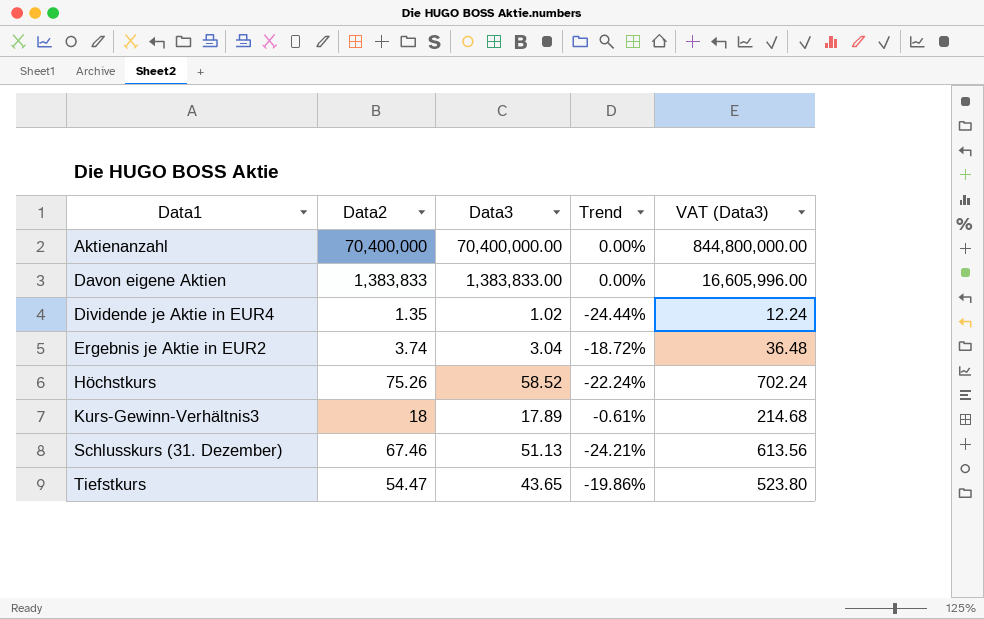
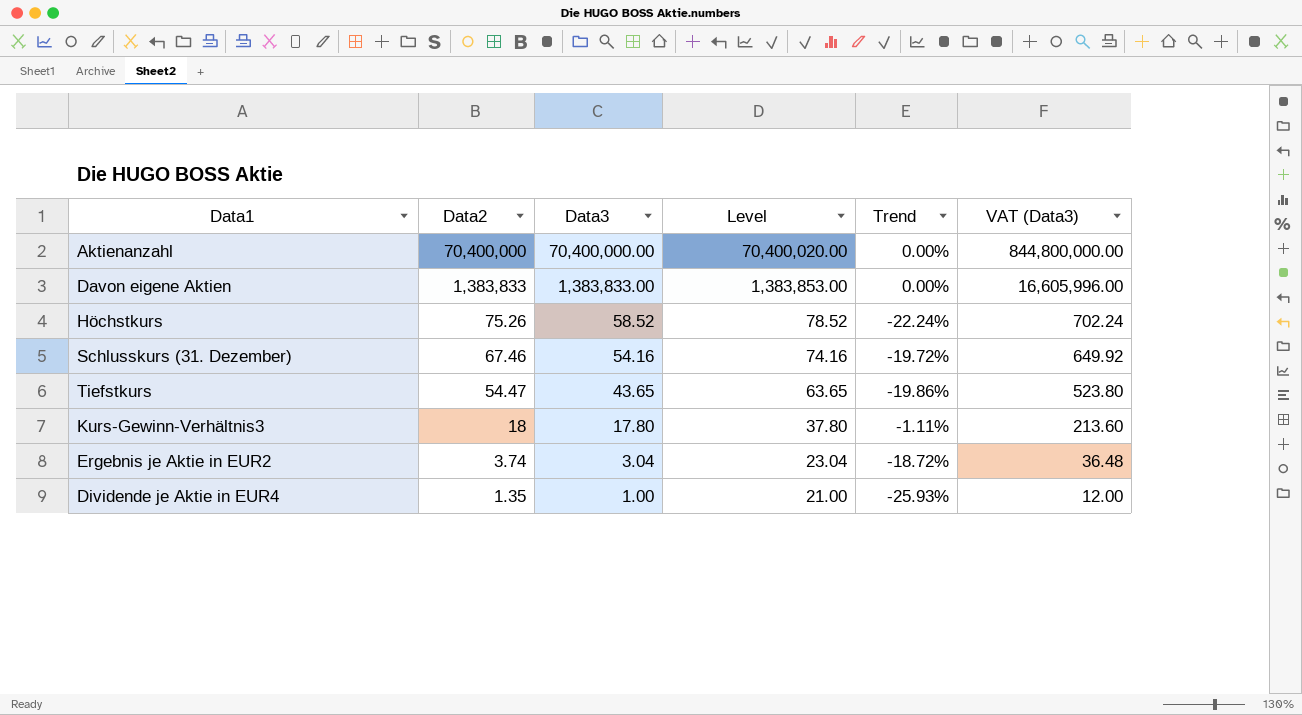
row order: Data1 ascending -> Data2 descending
column Level | formula: none -> [Data3] + 20
Schlusskurs (31. Dezember) | Data3: 51.13 -> 54.16
Schlusskurs (31. Dezember) | Trend: -24.21% -> -19.72%
Schlusskurs (31. Dezember) | VAT (Data3): 613.56 -> 649.92
Kurs-Gewinn-Verhältnis3 | Data3: 17.89 -> 17.80
Kurs-Gewinn-Verhältnis3 | Trend: -0.61% -> -1.11%
Kurs-Gewinn-Verhältnis3 | VAT (Data3): 214.68 -> 213.60
Dividende je Aktie in EUR4 | Data3: 1.02 -> 1.00
Dividende je Aktie in EUR4 | Trend: -24.44% -> -25.93%
Dividende je Aktie in EUR4 | VAT (Data3): 12.24 -> 12.00

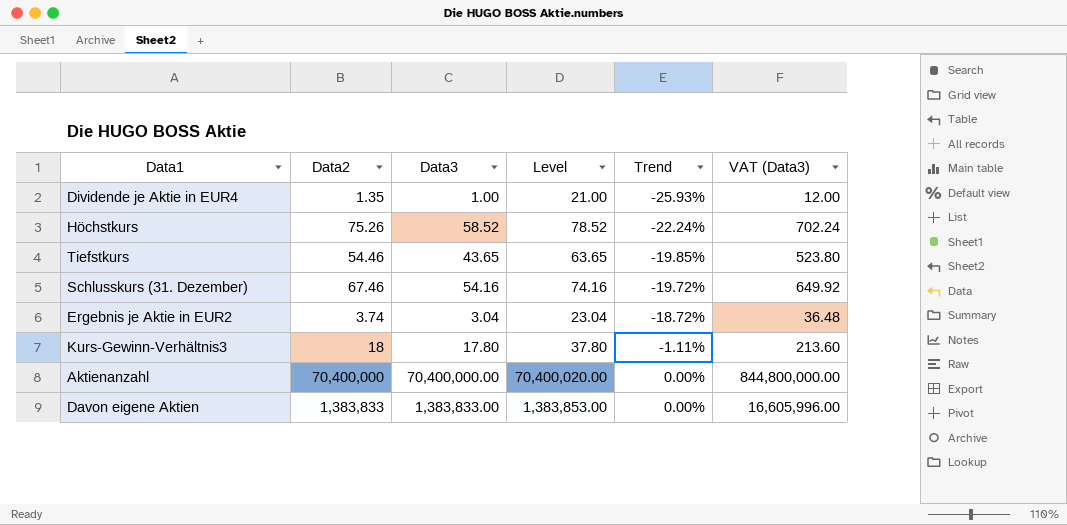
row order: Data2 descending -> Trend ascending
Tiefstkurs | Data2: 54.47 -> 54.46
Tiefstkurs | Trend: -19.86% -> -19.85%

